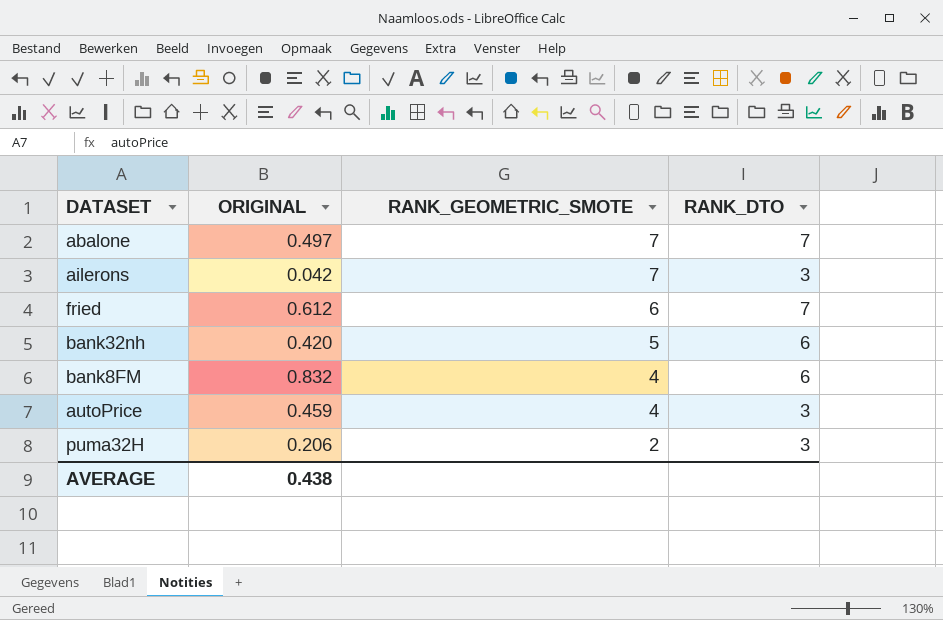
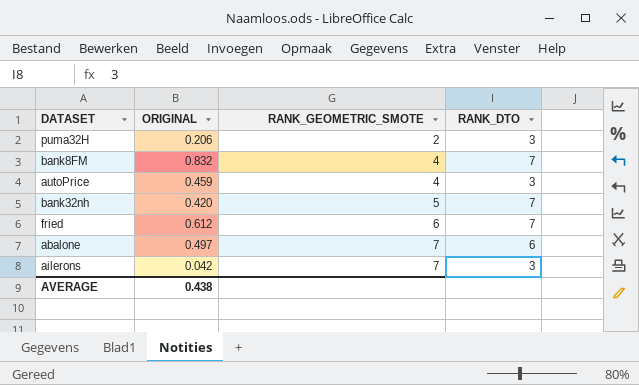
row order: RANK_GEOMETRIC_SMOTE descending -> RANK_GEOMETRIC_SMOTE ascending
bank8FM | RANK_DTO: 6 -> 7
bank32nh | RANK_DTO: 6 -> 7
abalone | RANK_DTO: 7 -> 6

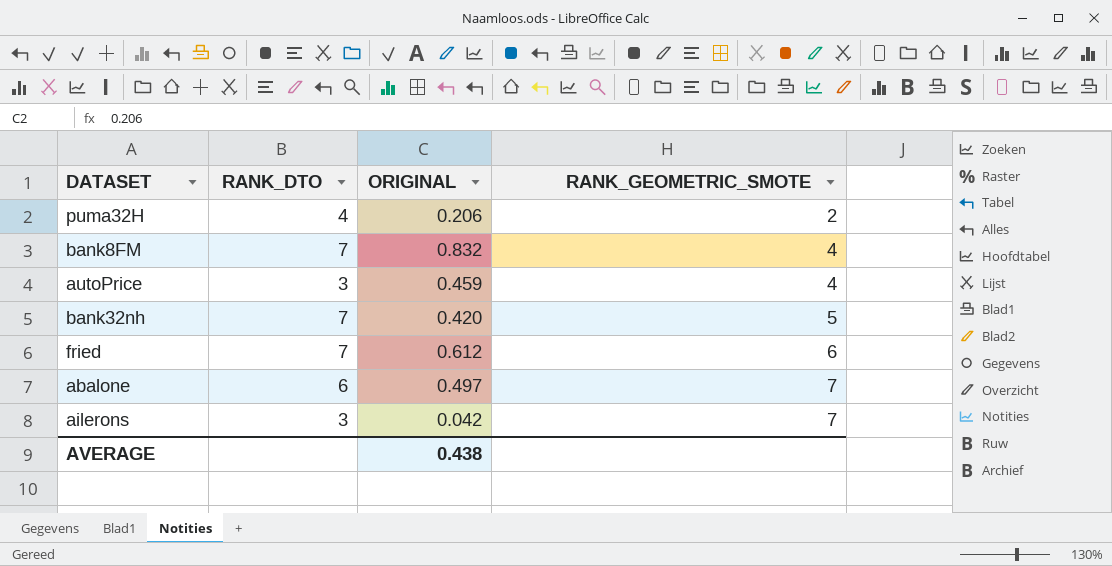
column RANK_DTO | position: 4 -> 2
puma32H | RANK_DTO: 3 -> 4

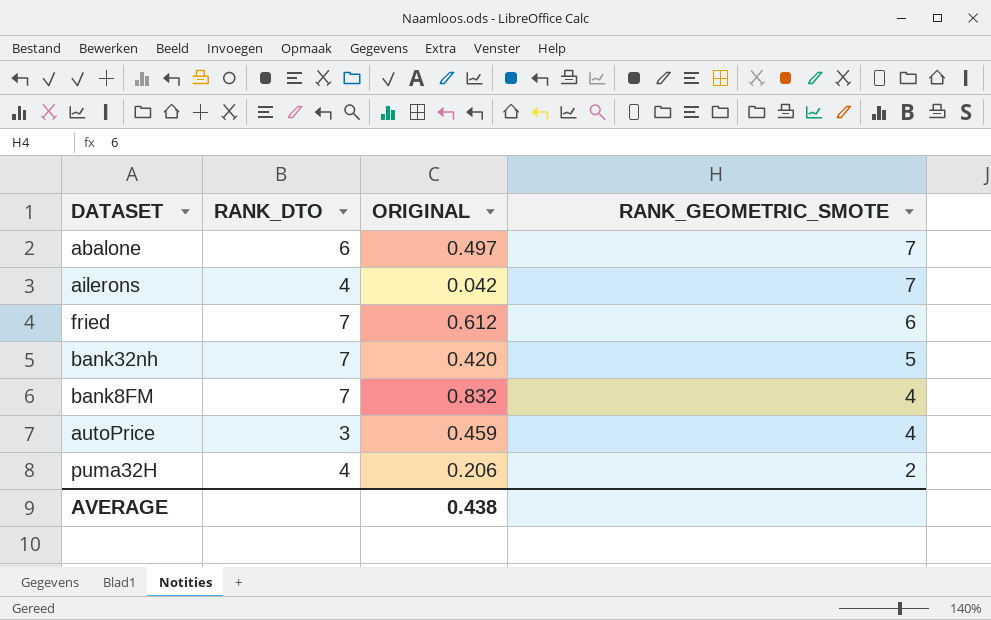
row order: RANK_GEOMETRIC_SMOTE ascending -> RANK_GEOMETRIC_SMOTE descending
ailerons | RANK_DTO: 3 -> 4

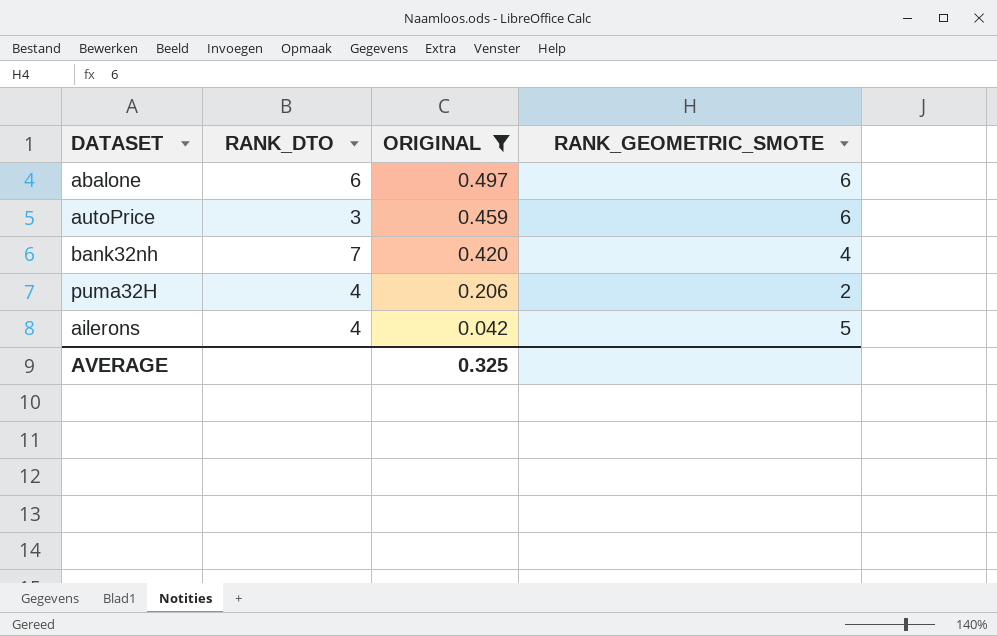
filter: none -> ORIGINAL <= 0.497
row order: RANK_GEOMETRIC_SMOTE descending -> ORIGINAL descending
abalone | RANK_GEOMETRIC_SMOTE: 7 -> 6
autoPrice | RANK_GEOMETRIC_SMOTE: 4 -> 6
bank32nh | RANK_GEOMETRIC_SMOTE: 5 -> 4
ailerons | RANK_GEOMETRIC_SMOTE: 7 -> 5
AVERAGE | ORIGINAL: 0.438 -> 0.325

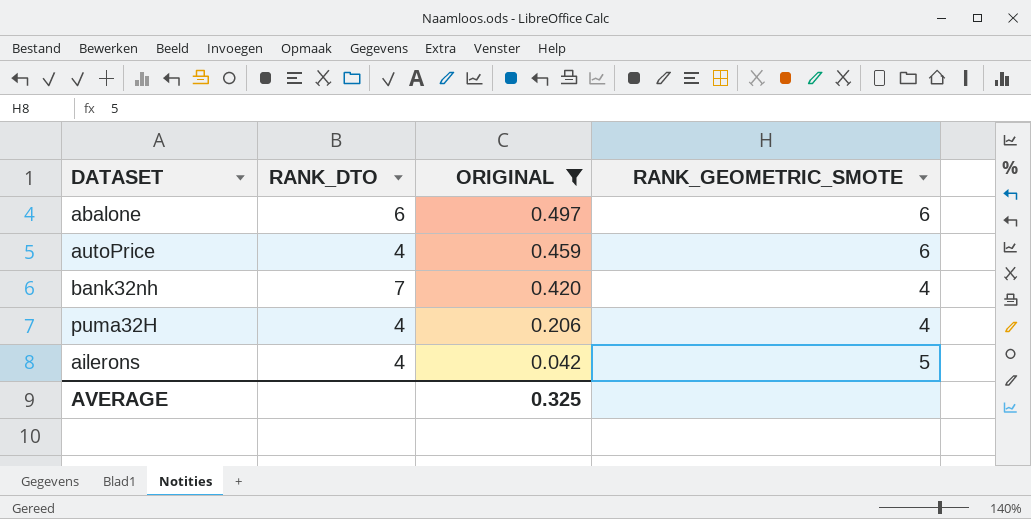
autoPrice | RANK_DTO: 3 -> 4
puma32H | RANK_GEOMETRIC_SMOTE: 2 -> 4

